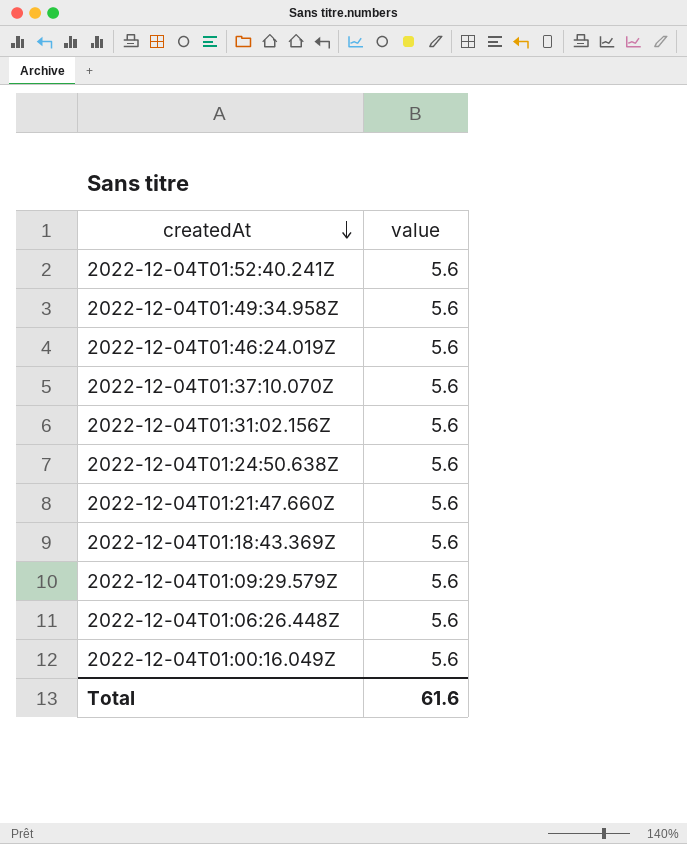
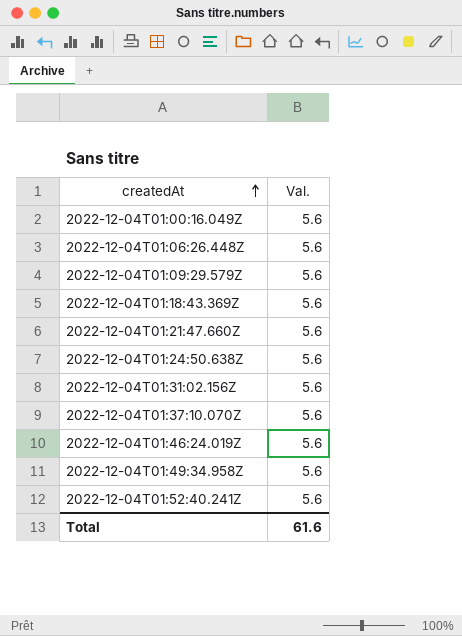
row order: createdAt descending -> createdAt ascending
column name: value -> Val.

